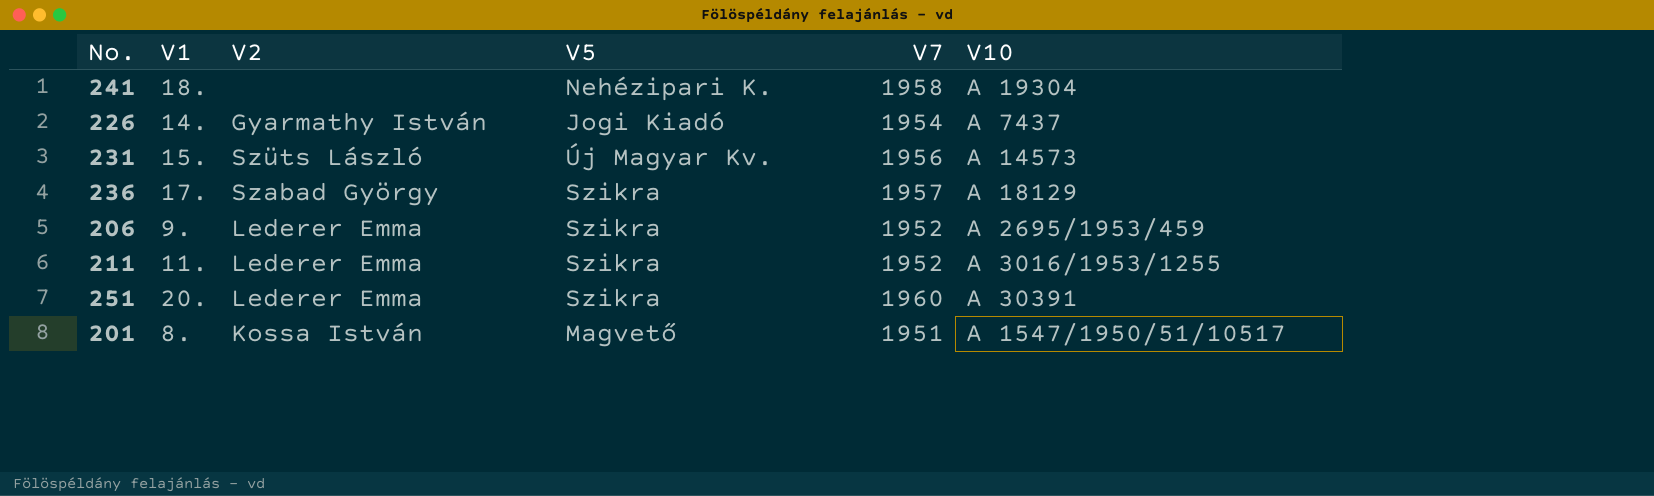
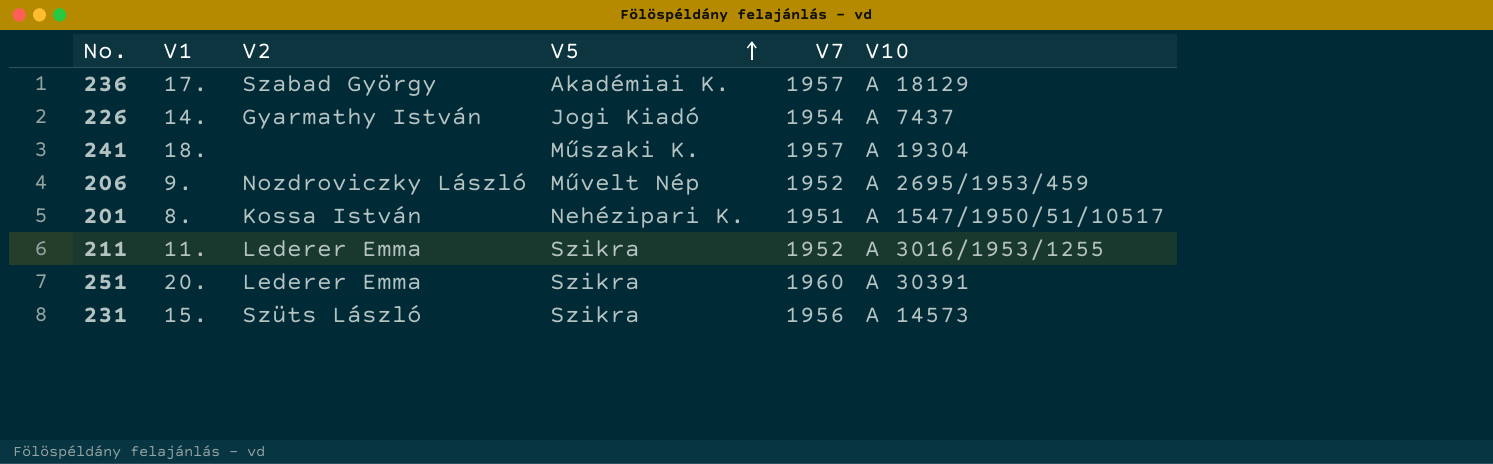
row order: none -> V5 ascending
236 | V5: Szikra -> Akadémiai K.
241 | V5: Nehézipari K. -> Műszaki K.
241 | V7: 1958 -> 1957
206 | V2: Lederer Emma -> Nozdroviczky László
206 | V5: Szikra -> Művelt Nép
201 | V5: Magvető -> Nehézipari K.
231 | V5: Új Magyar Kv. -> Szikra

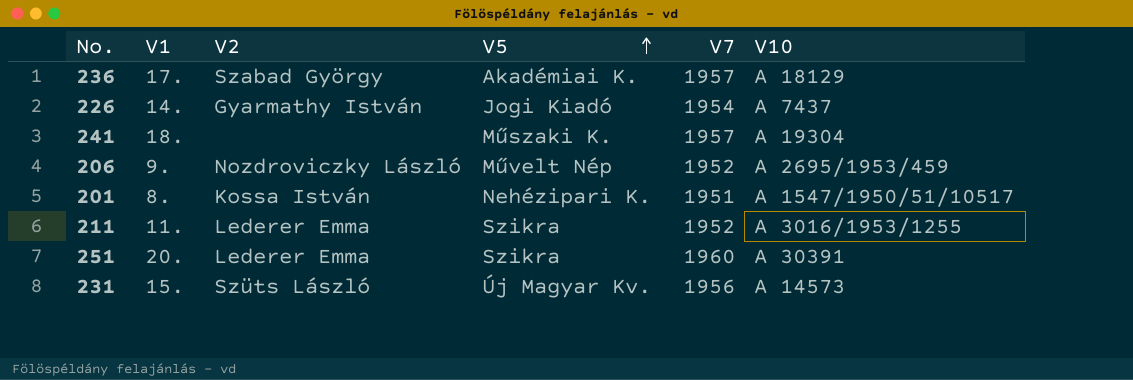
231 | V5: Szikra -> Új Magyar Kv.

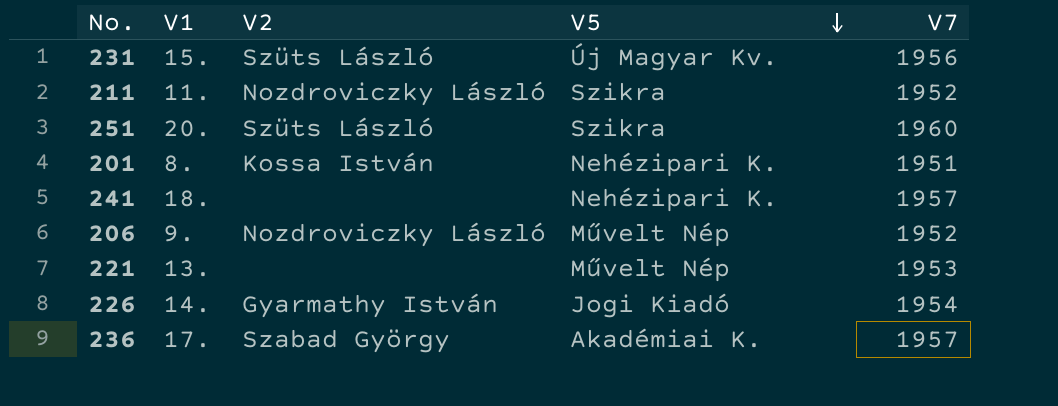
row order: V5 ascending -> V5 descending
column V10 | position: 6 -> none
211 | V2: Lederer Emma -> Nozdroviczky László
251 | V2: Lederer Emma -> Szüts László
241 | V5: Műszaki K. -> Nehézipari K.
row 221: none -> 13. | none | Művelt Nép | 1953

